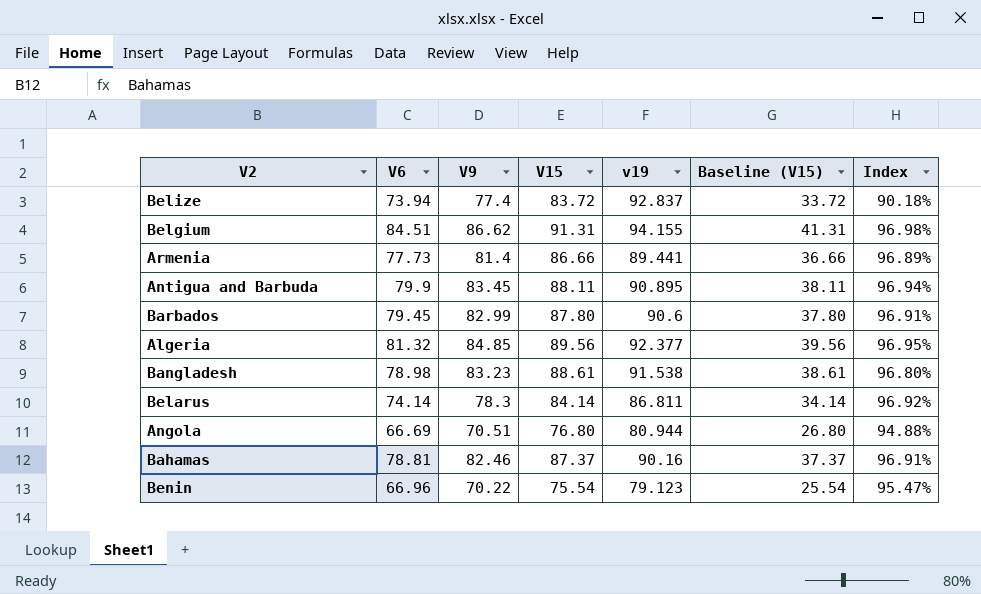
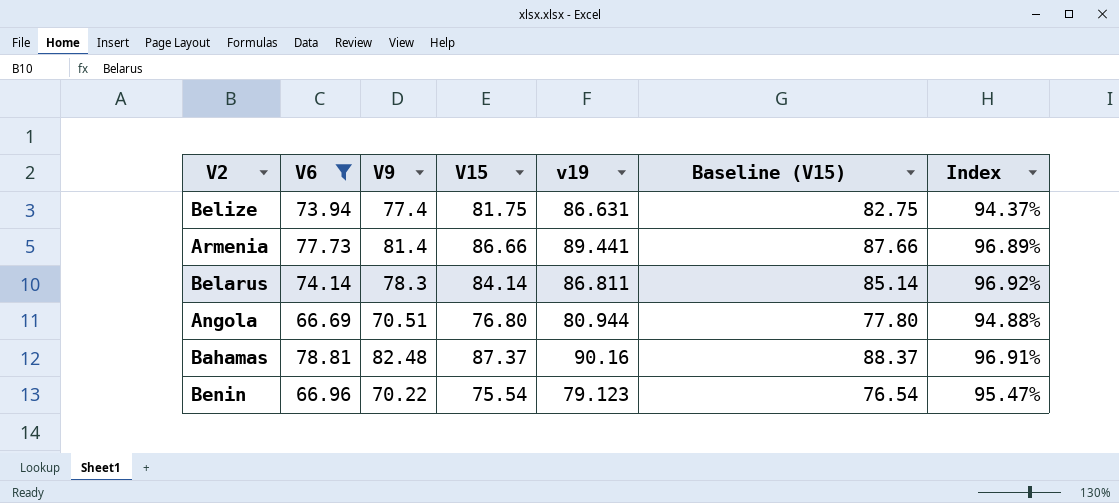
filter: none -> V6 <= 78.81
column Baseline (V15) | formula: [V15] - 50 -> [V15] + 1
Belize | V15: 83.72 -> 81.75
Belize | v19: 92.837 -> 86.631
Belize | Index: 90.18% -> 94.37%
Bahamas | V9: 82.46 -> 82.48

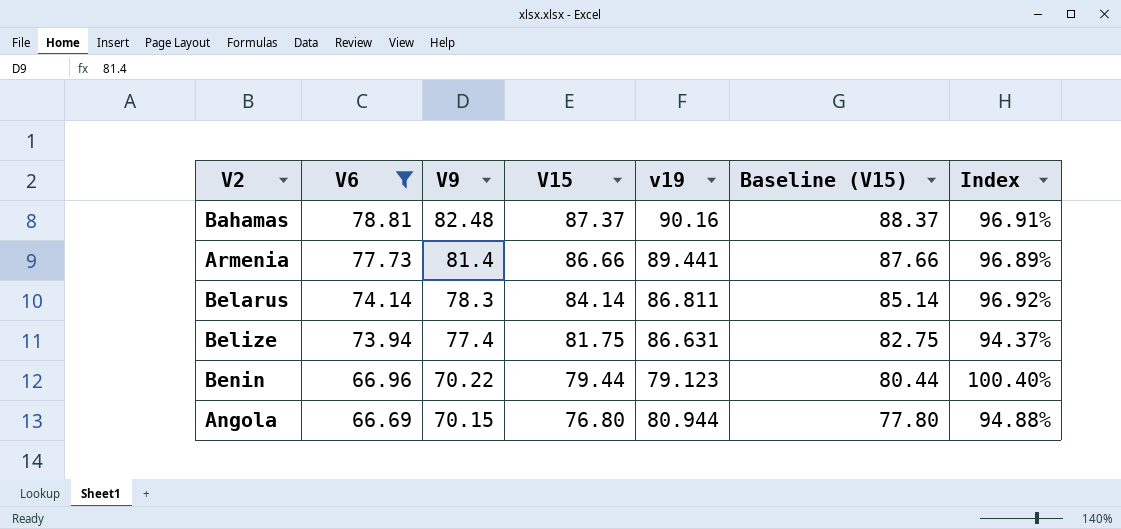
row order: none -> V6 descending
Benin | V15: 75.54 -> 79.44
Benin | Baseline (V15): 76.54 -> 80.44
Benin | Index: 95.47% -> 100.40%
Angola | V9: 70.51 -> 70.15

